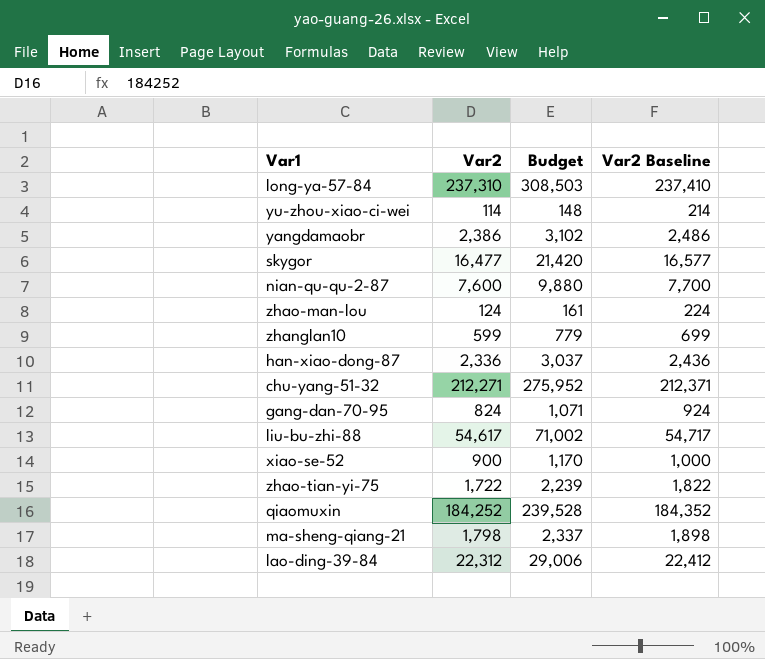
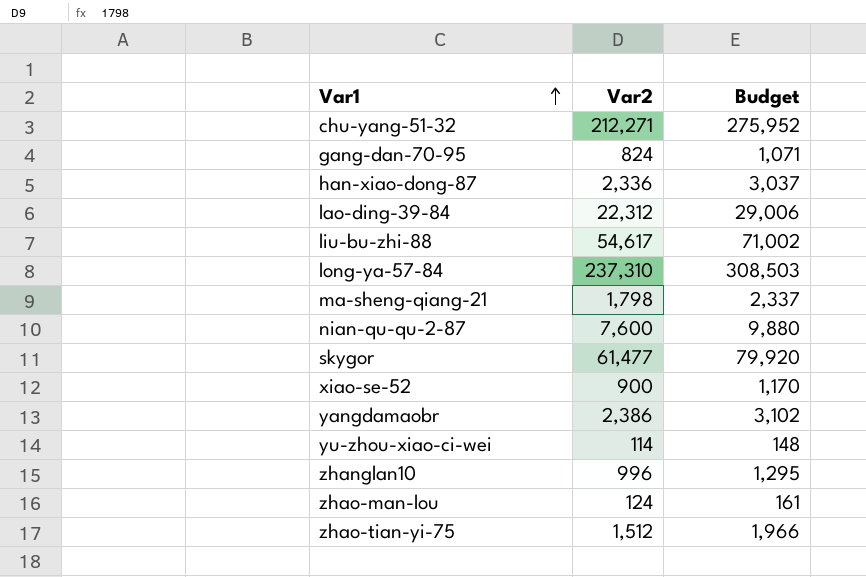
row order: none -> Var1 ascending
column Var2 Baseline | formula: [Var2] + 100 -> none
row qiaomuxin: 184,252 | 239,528 | 184,352 -> none
skygor | Var2: 16,477 -> 61,477
skygor | Budget: 21,420 -> 79,920
zhanglan10 | Var2: 599 -> 996
zhanglan10 | Budget: 779 -> 1,295
zhao-tian-yi-75 | Var2: 1,722 -> 1,512
zhao-tian-yi-75 | Budget: 2,239 -> 1,966

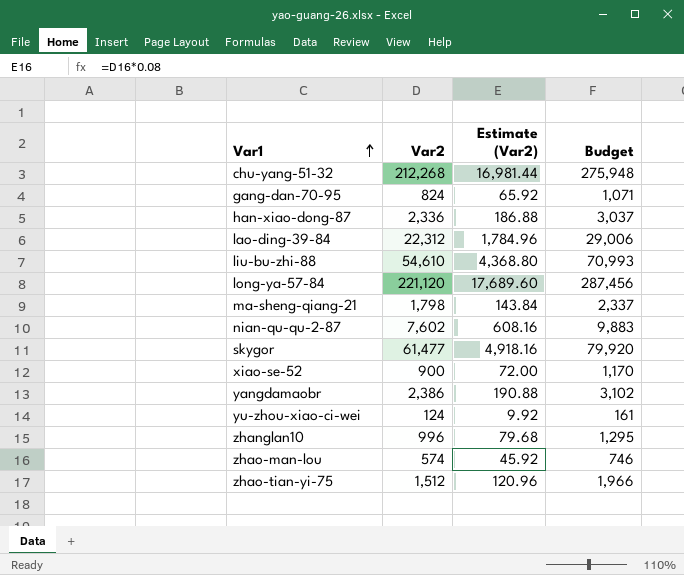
column Estimate (Var2) | formula: none -> [Var2] * 0.08
chu-yang-51-32 | Var2: 212,271 -> 212,268
chu-yang-51-32 | Budget: 275,952 -> 275,948
liu-bu-zhi-88 | Var2: 54,617 -> 54,610
liu-bu-zhi-88 | Budget: 71,002 -> 70,993
long-ya-57-84 | Var2: 237,310 -> 221,120
long-ya-57-84 | Budget: 308,503 -> 287,456
nian-qu-qu-2-87 | Var2: 7,600 -> 7,602
nian-qu-qu-2-87 | Budget: 9,880 -> 9,883
yu-zhou-xiao-ci-wei | Var2: 114 -> 124
yu-zhou-xiao-ci-wei | Budget: 148 -> 161
zhao-man-lou | Var2: 124 -> 574
zhao-man-lou | Budget: 161 -> 746

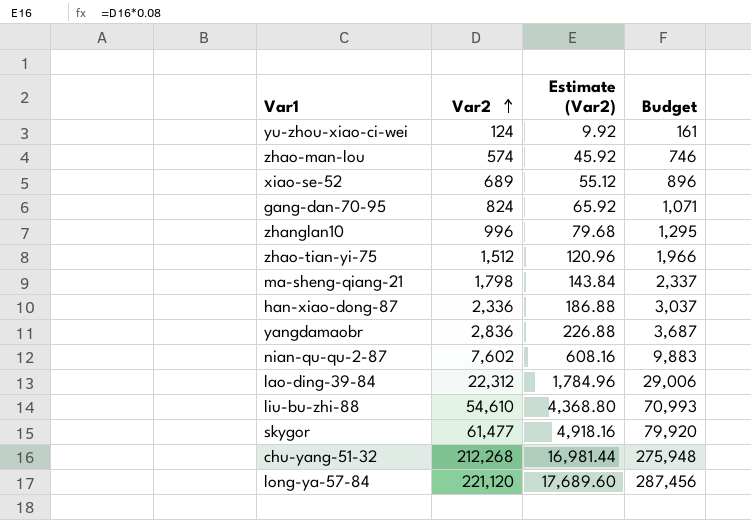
row order: Var1 ascending -> Var2 ascending
xiao-se-52 | Var2: 900 -> 689
xiao-se-52 | Estimate (Var2): 72.00 -> 55.12
xiao-se-52 | Budget: 1,170 -> 896
yangdamaobr | Var2: 2,386 -> 2,836
yangdamaobr | Estimate (Var2): 190.88 -> 226.88
yangdamaobr | Budget: 3,102 -> 3,687

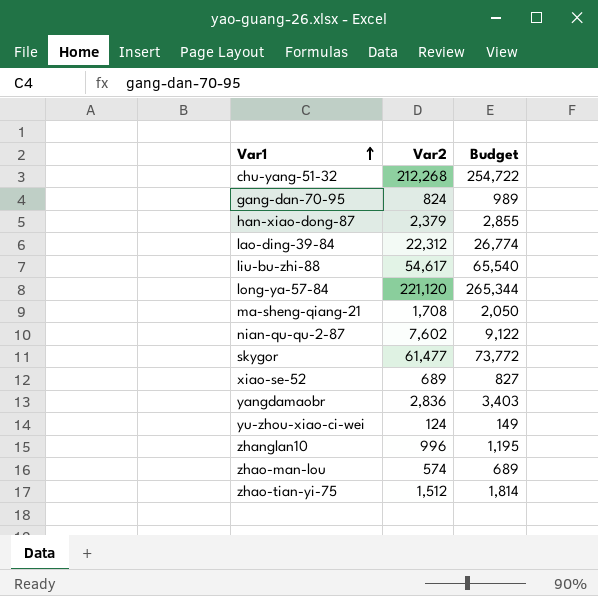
row order: Var2 ascending -> Var1 ascending
column Estimate (Var2) | formula: [Var2] * 0.08 -> none
column Budget | formula: [Var2] * 1.3 -> [Var2] * 1.2
han-xiao-dong-87 | Var2: 2,336 -> 2,379
liu-bu-zhi-88 | Var2: 54,610 -> 54,617
ma-sheng-qiang-21 | Var2: 1,798 -> 1,708

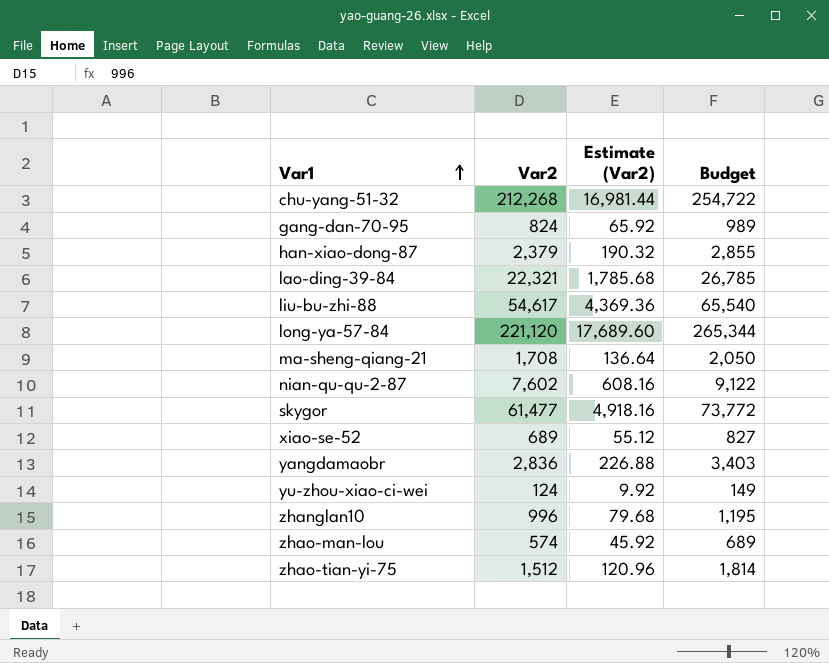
column Estimate (Var2) | formula: none -> [Var2] * 0.08
lao-ding-39-84 | Var2: 22,312 -> 22,321
lao-ding-39-84 | Budget: 26,774 -> 26,785

